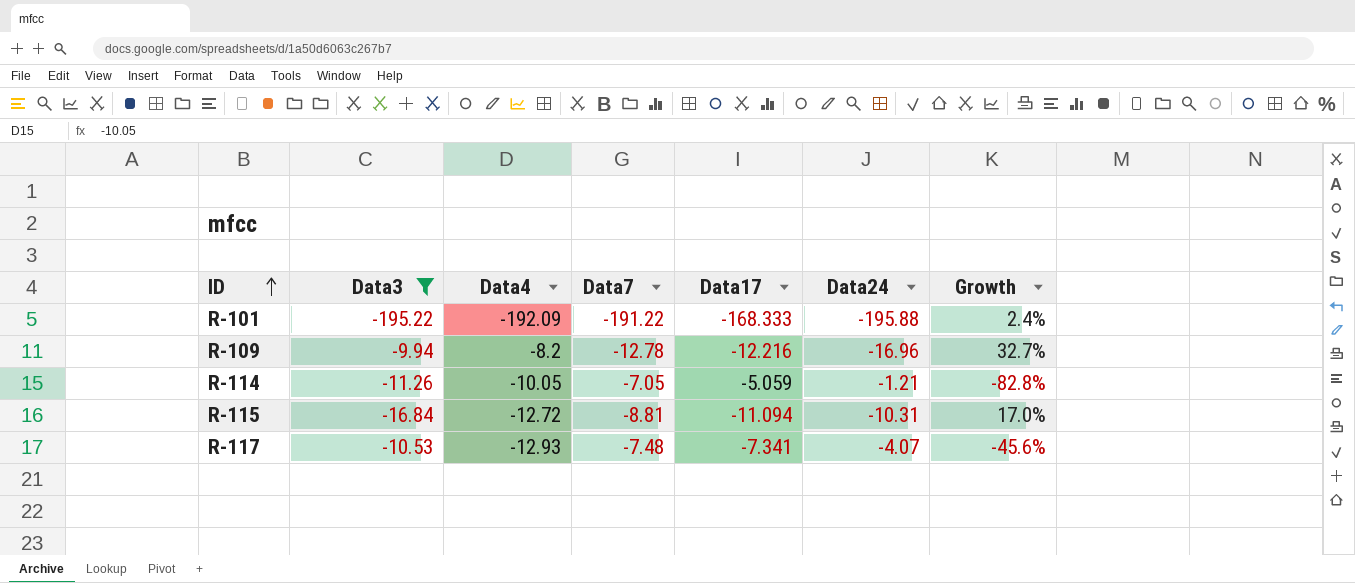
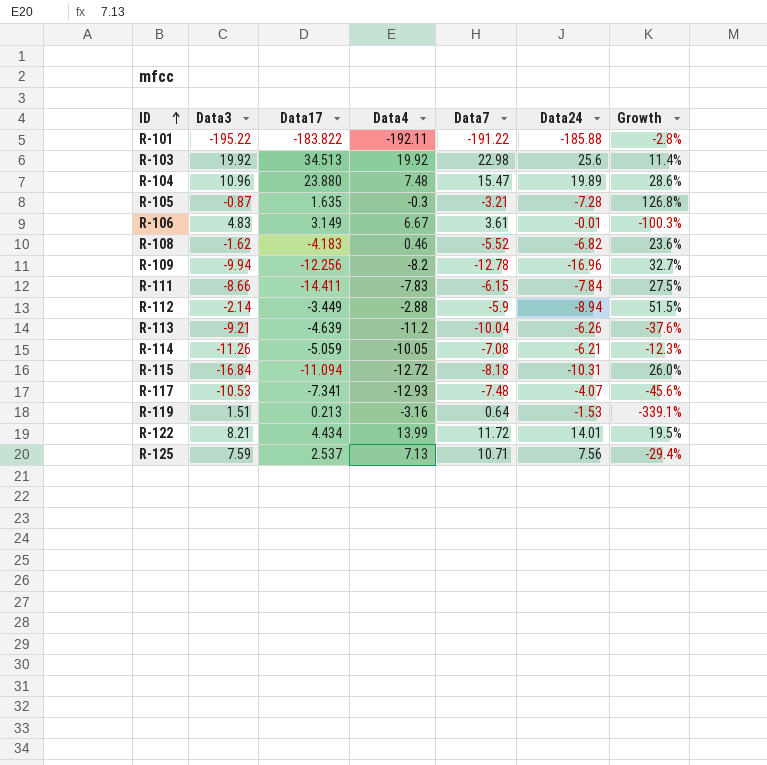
filter: Data3 <= -9.94 -> none
column Data17 | position: 5 -> 3
R-101 | Data17: -168.333 -> -183.822
R-101 | Data4: -192.09 -> -192.11
R-101 | Data24: -195.88 -> -185.88
R-101 | Growth: 2.4% -> -2.8%
R-109 | Data17: -12.216 -> -12.256
R-114 | Data7: -7.05 -> -7.08
R-114 | Data24: -1.21 -> -6.21
R-114 | Growth: -82.8% -> -12.3%
R-115 | Data7: -8.81 -> -8.18
R-115 | Growth: 17.0% -> 26.0%

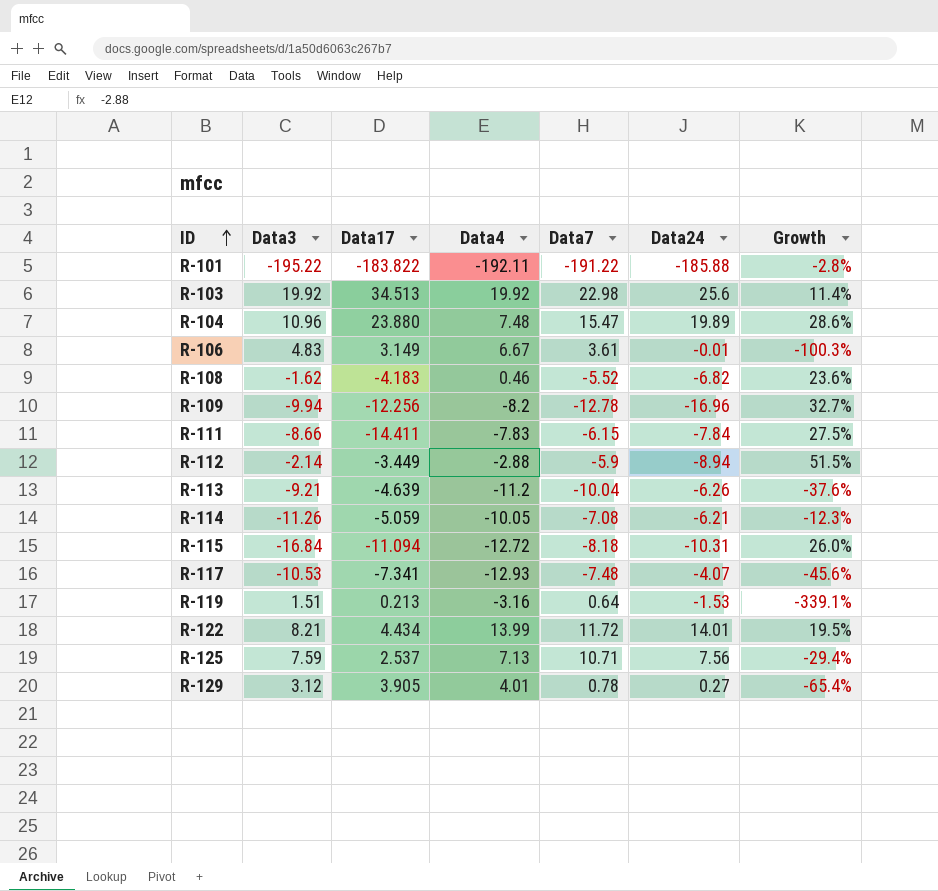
row R-105: -0.87 | 1.635 | -0.3 | -3.21 | -7.28 | 126.8% -> none
row R-129: none -> 3.12 | 3.905 | 4.01 | 0.78 | 0.27 | -65.4%

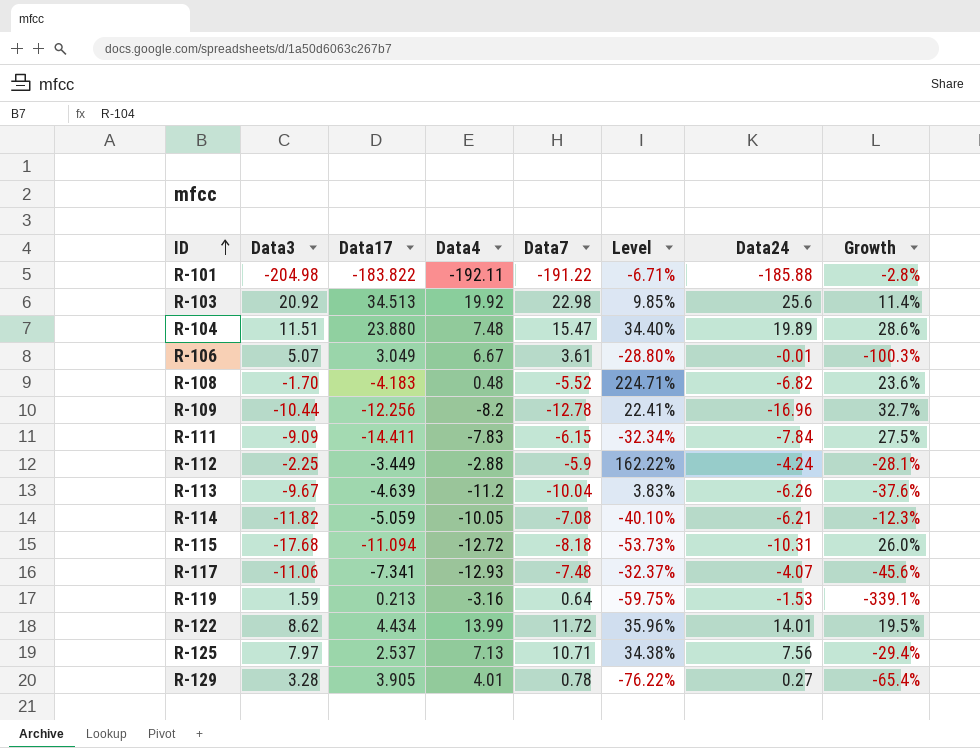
column Level | formula: none -> ([Data7] - [Data3]) / [Data3]
R-101 | Data3: -195.22 -> -204.98
R-103 | Data3: 19.92 -> 20.92
R-104 | Data3: 10.96 -> 11.51
R-106 | Data3: 4.83 -> 5.07
R-106 | Data17: 3.149 -> 3.049
R-108 | Data3: -1.62 -> -1.70
R-108 | Data4: 0.46 -> 0.48
R-109 | Data3: -9.94 -> -10.44
R-111 | Data3: -8.66 -> -9.09
R-112 | Data3: -2.14 -> -2.25
R-112 | Data24: -8.94 -> -4.24
R-112 | Growth: 51.5% -> -28.1%
R-113 | Data3: -9.21 -> -9.67
R-114 | Data3: -11.26 -> -11.82
R-115 | Data3: -16.84 -> -17.68
R-117 | Data3: -10.53 -> -11.06
R-119 | Data3: 1.51 -> 1.59
R-122 | Data3: 8.21 -> 8.62
R-125 | Data3: 7.59 -> 7.97
R-129 | Data3: 3.12 -> 3.28

